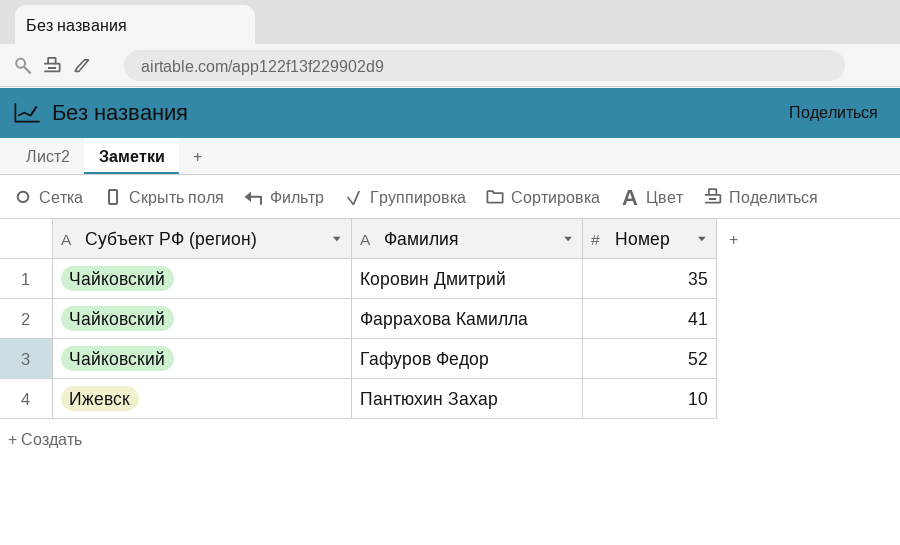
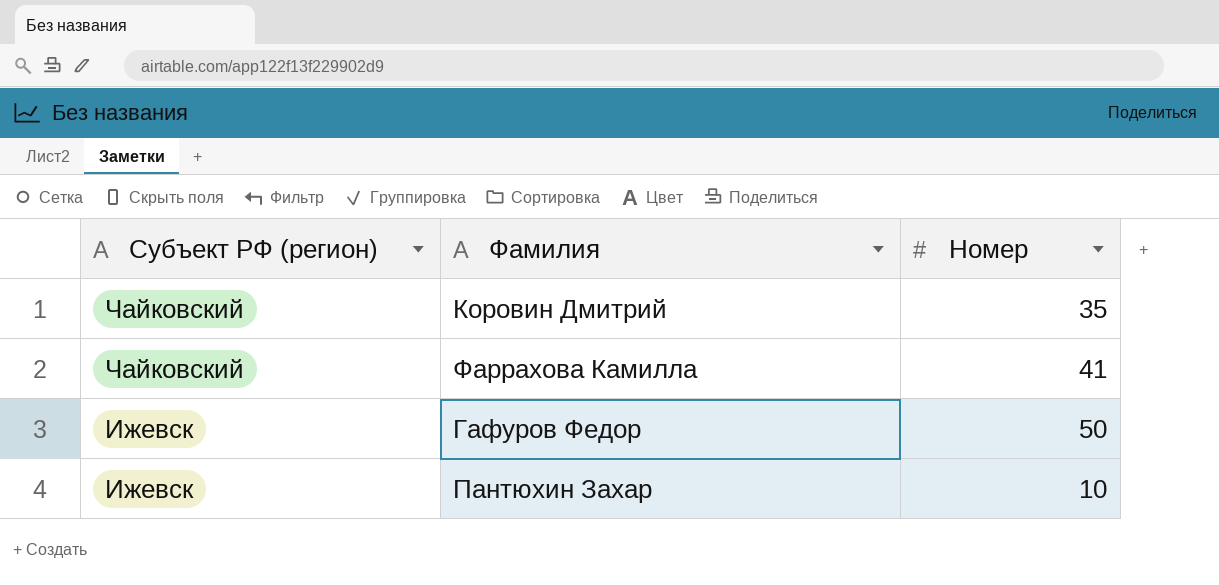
Гафуров Федор | Субъект РФ (регион): Чайковский -> Ижевск
Гафуров Федор | Номер: 52 -> 50

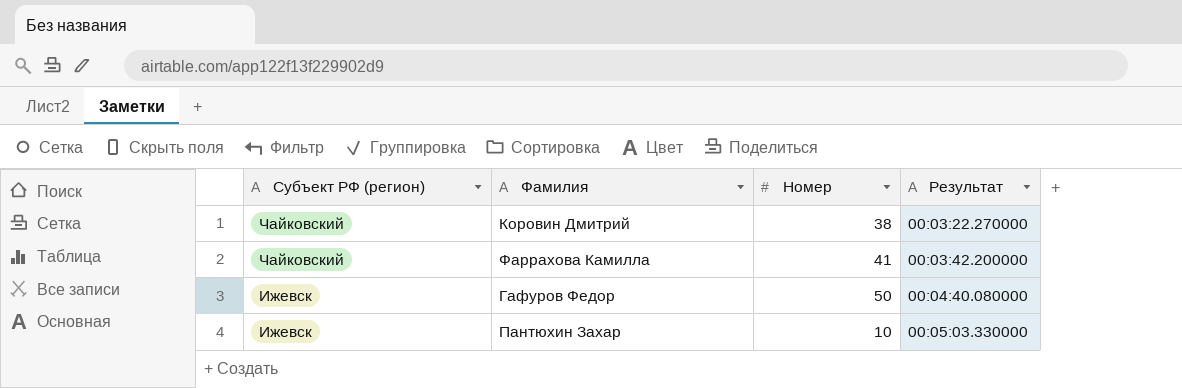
column Результат | position: none -> 4
Коровин Дмитрий | Номер: 35 -> 38

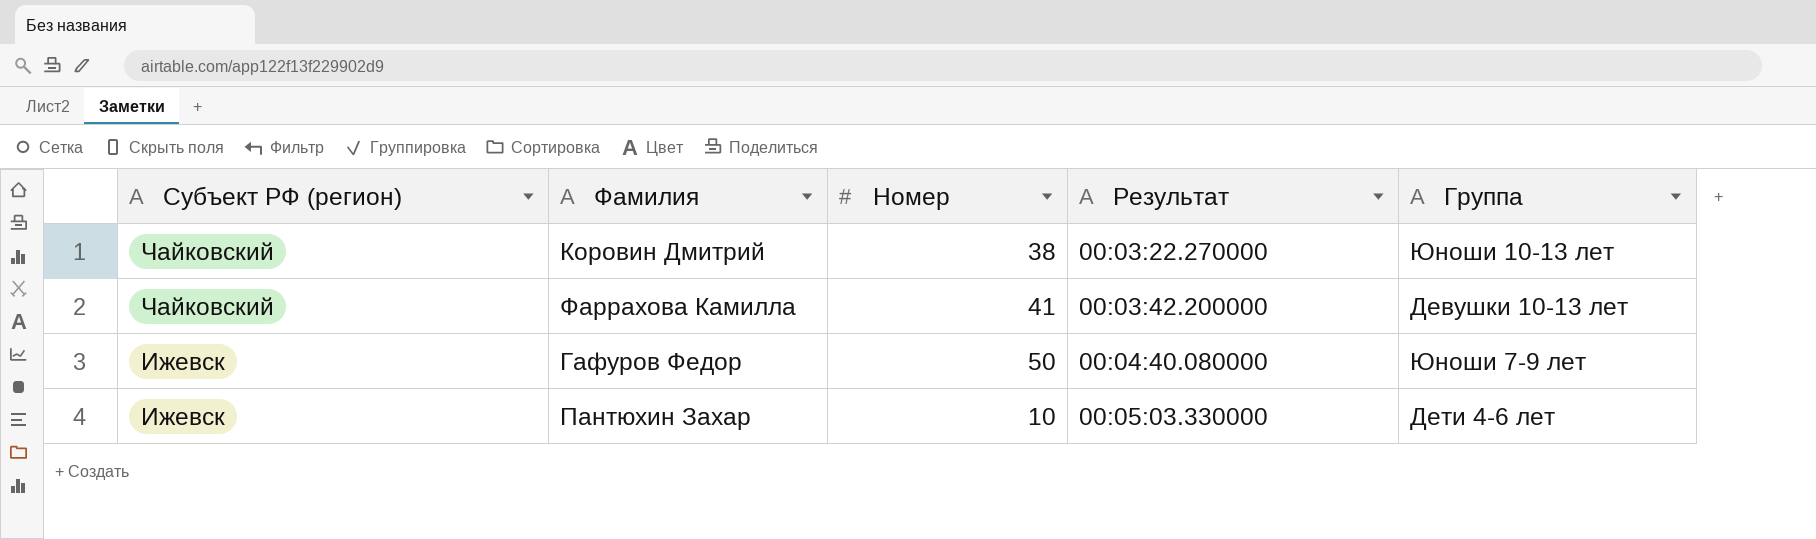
column Группа | position: none -> 5

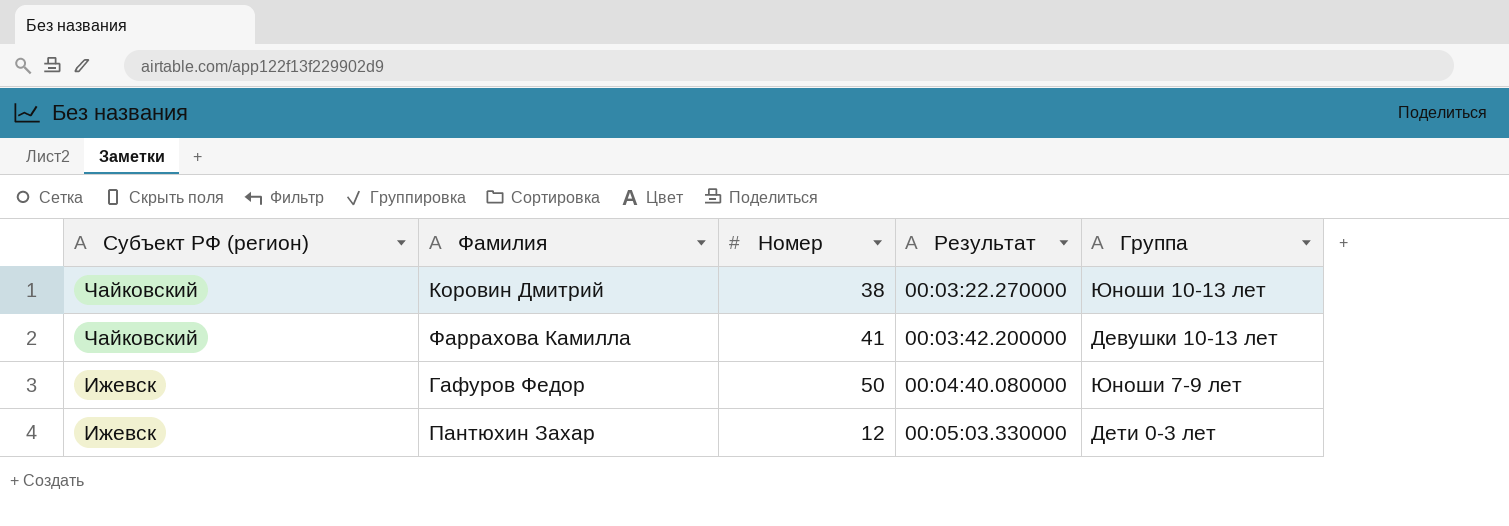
Пантюхин Захар | Номер: 10 -> 12
Пантюхин Захар | Группа: Дети 4-6 лет -> Дети 0-3 лет

